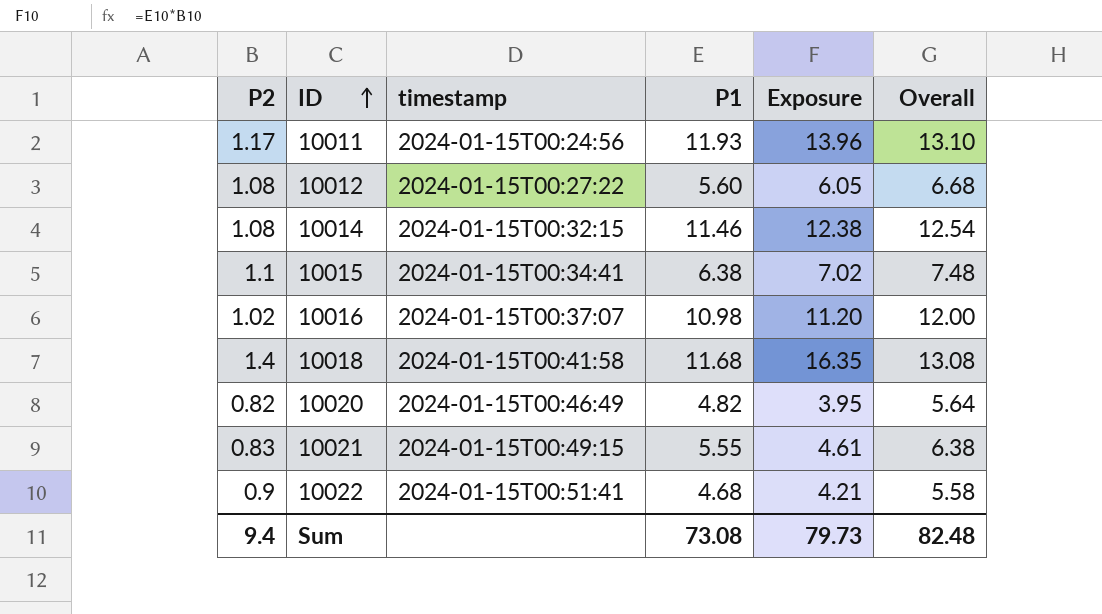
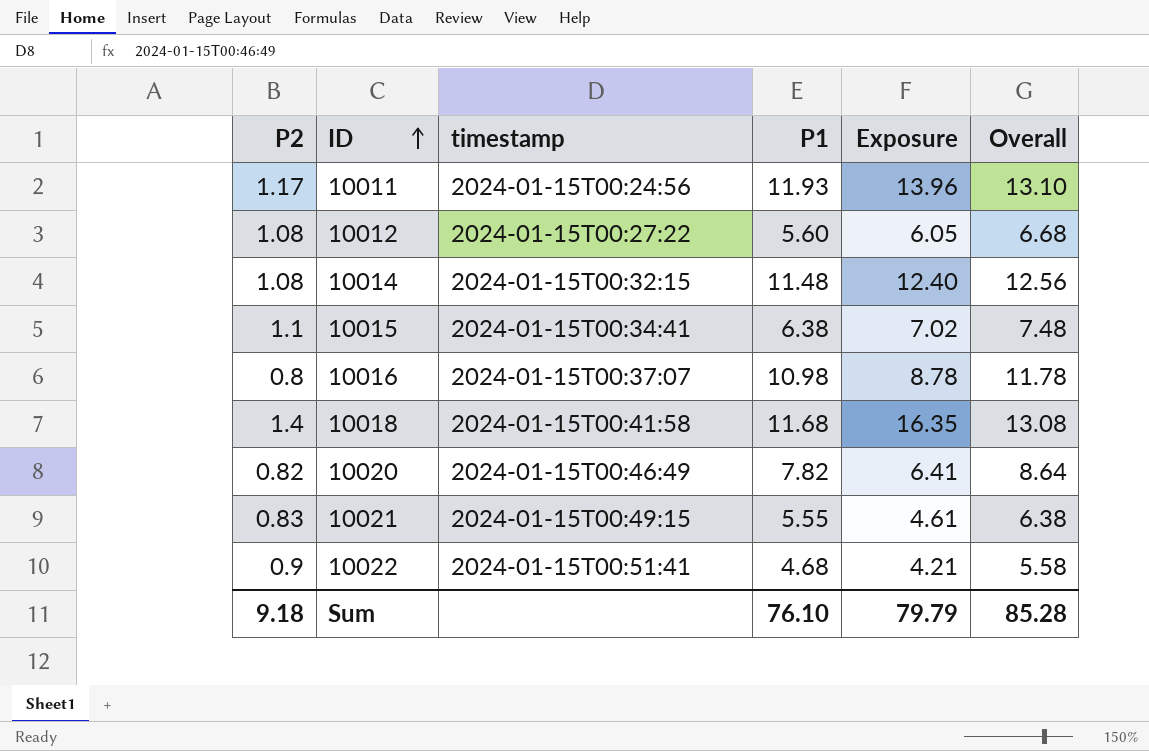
10014 | P1: 11.46 -> 11.48
10014 | Exposure: 12.38 -> 12.40
10014 | Overall: 12.54 -> 12.56
10016 | P2: 1.02 -> 0.8
10016 | Exposure: 11.20 -> 8.78
10016 | Overall: 12.00 -> 11.78
10020 | P1: 4.82 -> 7.82
10020 | Exposure: 3.95 -> 6.41
10020 | Overall: 5.64 -> 8.64
Sum | P2: 9.4 -> 9.18
Sum | P1: 73.08 -> 76.10
Sum | Exposure: 79.73 -> 79.79
Sum | Overall: 82.48 -> 85.28

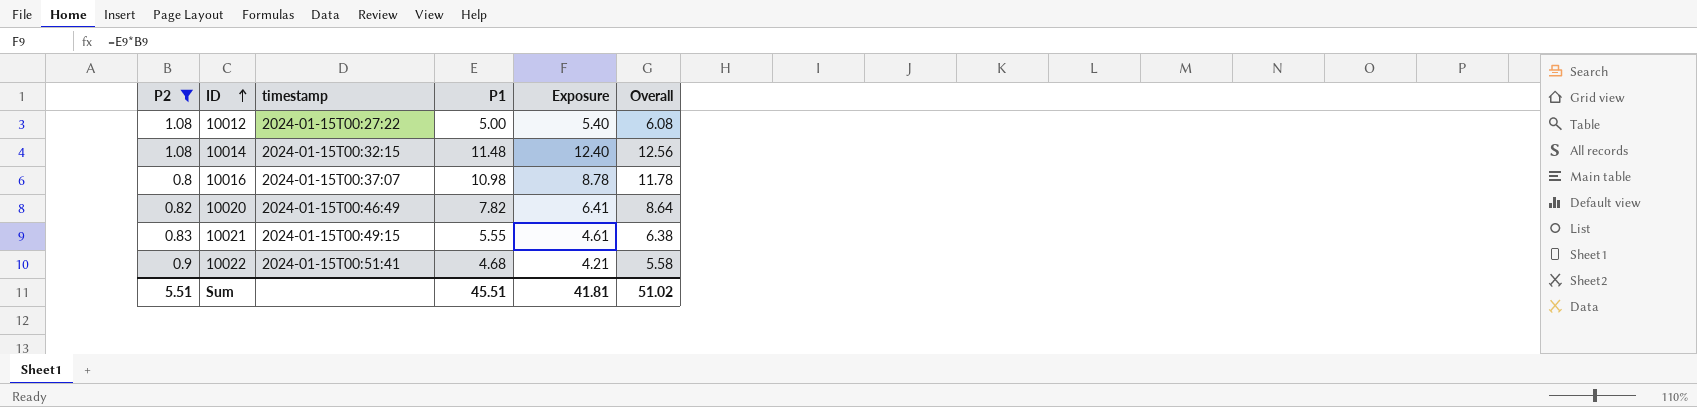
filter: none -> P2 <= 1.08
10012 | P1: 5.60 -> 5.00
10012 | Exposure: 6.05 -> 5.40
10012 | Overall: 6.68 -> 6.08
Sum | P2: 9.18 -> 5.51
Sum | P1: 76.10 -> 45.51
Sum | Exposure: 79.79 -> 41.81
Sum | Overall: 85.28 -> 51.02

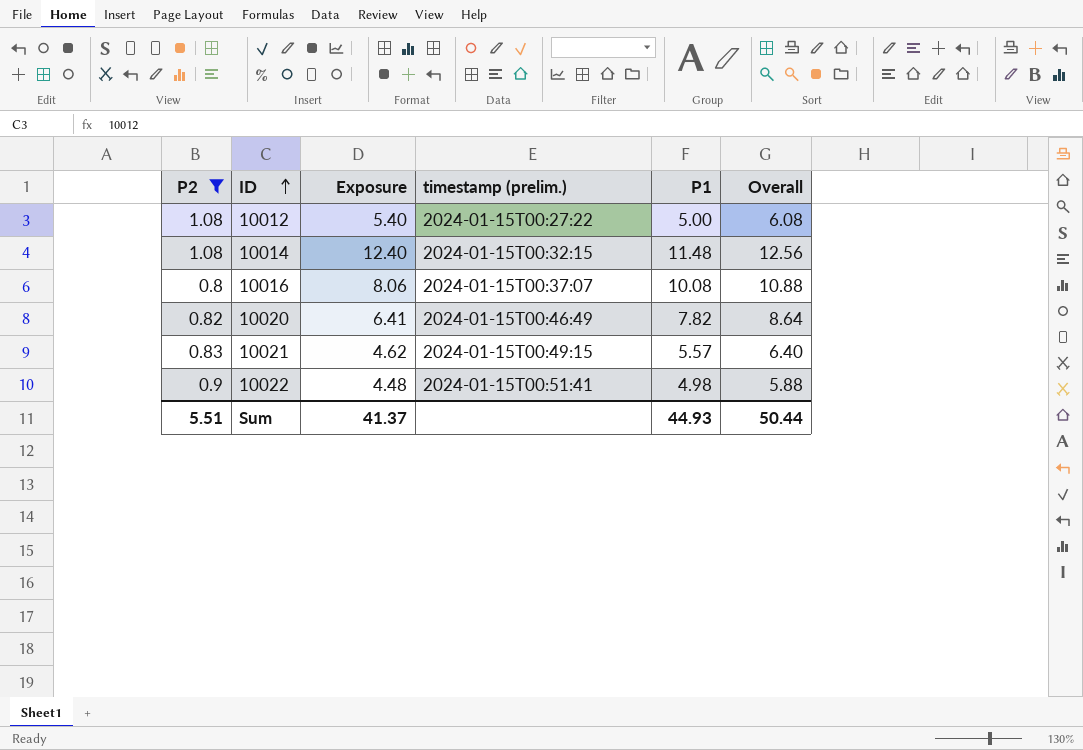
column Exposure | position: 5 -> 3
column name: timestamp -> timestamp (prelim.)
10016 | Exposure: 8.78 -> 8.06
10016 | P1: 10.98 -> 10.08
10016 | Overall: 11.78 -> 10.88
10021 | Exposure: 4.61 -> 4.62
10021 | P1: 5.55 -> 5.57
10021 | Overall: 6.38 -> 6.40
10022 | Exposure: 4.21 -> 4.48
10022 | P1: 4.68 -> 4.98
10022 | Overall: 5.58 -> 5.88
Sum | Exposure: 41.81 -> 41.37
Sum | P1: 45.51 -> 44.93
Sum | Overall: 51.02 -> 50.44

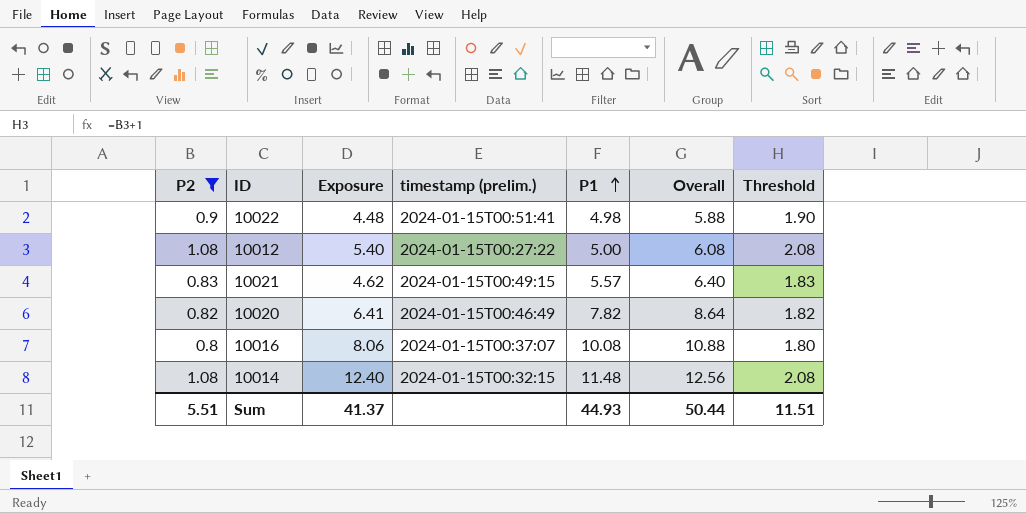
row order: ID ascending -> P1 ascending
column Threshold | formula: none -> [P2] + 1

